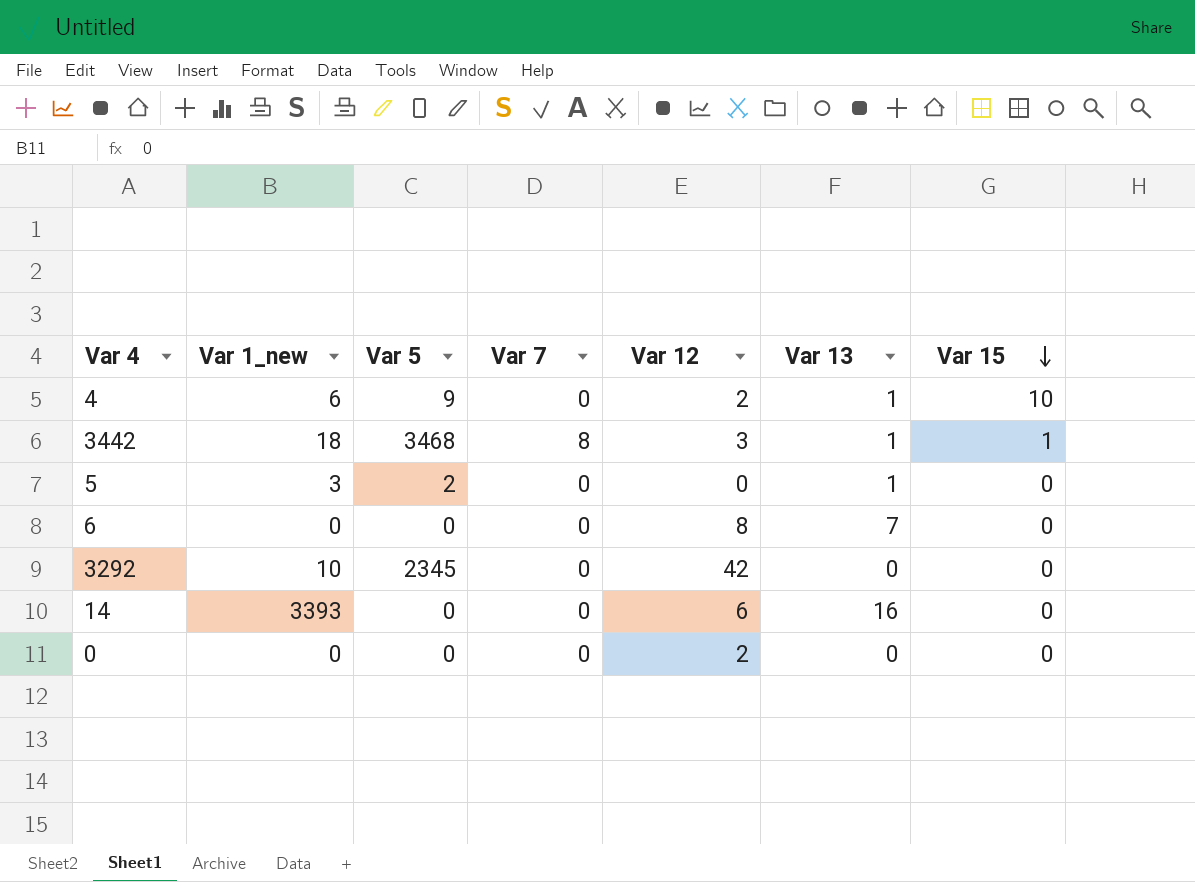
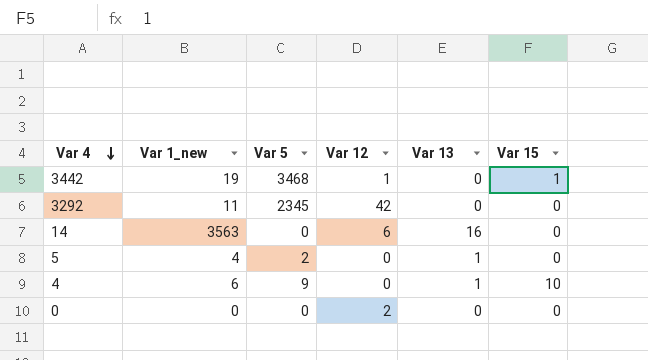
row order: Var 15 descending -> Var 4 descending
column Var 7 | position: 4 -> none
row 6: 0 | 0 | 0 | 8 | 7 | 0 -> none
3442 | Var 1_new: 18 -> 19
3442 | Var 12: 3 -> 1
3442 | Var 13: 1 -> 0
3292 | Var 1_new: 10 -> 11
14 | Var 1_new: 3393 -> 3563
5 | Var 1_new: 3 -> 4
4 | Var 12: 2 -> 0

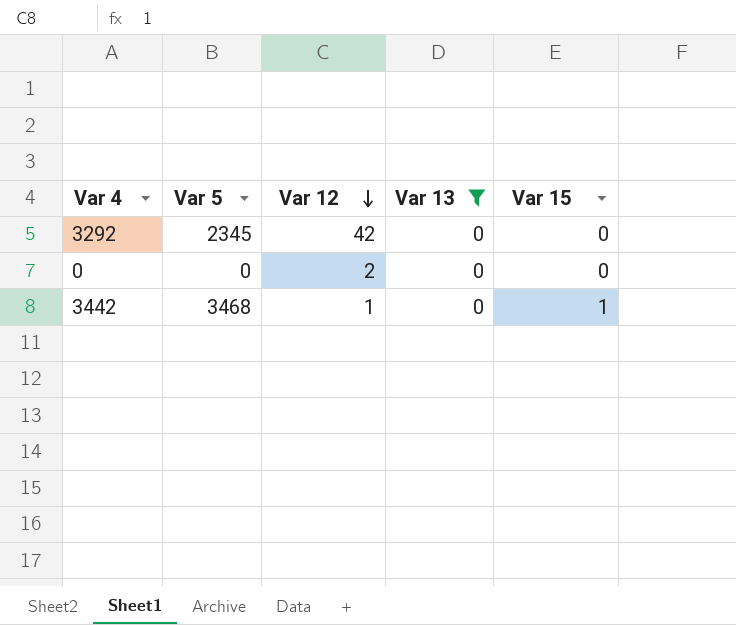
filter: none -> Var 13 = 0
row order: Var 4 descending -> Var 12 descending
column Var 1_new | position: 2 -> none

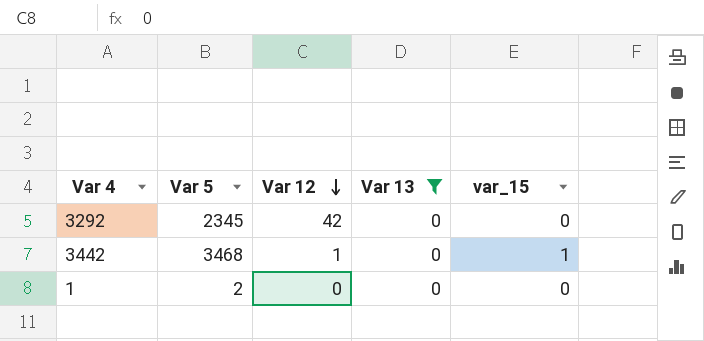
column name: Var 15 -> var_15
row 0: 0 | 2 | 0 | 0 -> none
row 1: none -> 2 | 0 | 0 | 0

